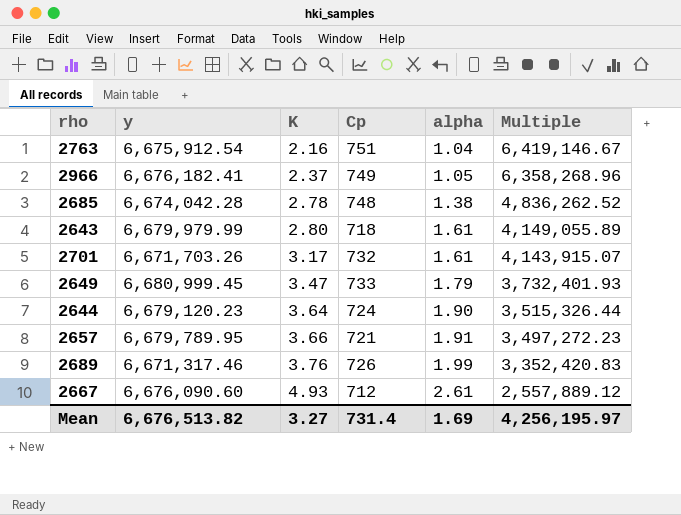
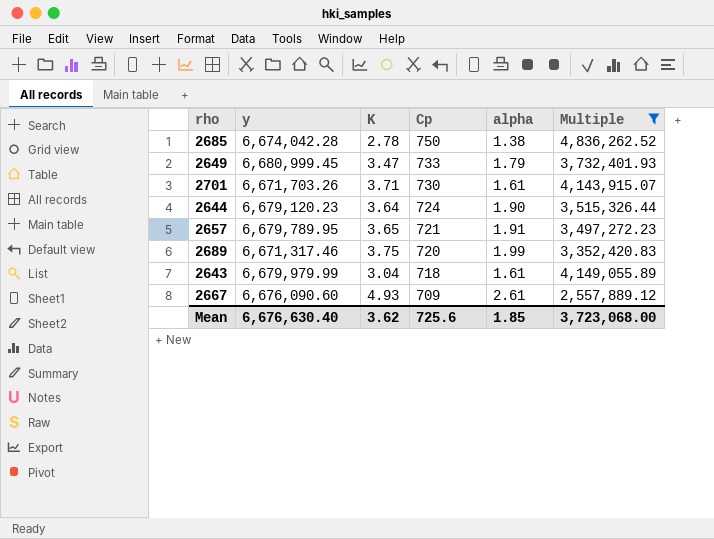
filter: none -> Multiple <= 4,836,262.52
row order: K ascending -> Cp descending
2685 | Cp: 748 -> 750
2701 | K: 3.17 -> 3.71
2701 | Cp: 732 -> 730
2657 | K: 3.66 -> 3.65
2689 | K: 3.76 -> 3.75
2689 | Cp: 726 -> 720
2643 | K: 2.80 -> 3.04
2667 | Cp: 712 -> 709
Mean | y: 6,676,513.82 -> 6,676,630.40
Mean | K: 3.27 -> 3.62
Mean | Cp: 731.4 -> 725.6
Mean | alpha: 1.69 -> 1.85
Mean | Multiple: 4,256,195.97 -> 3,723,068.00

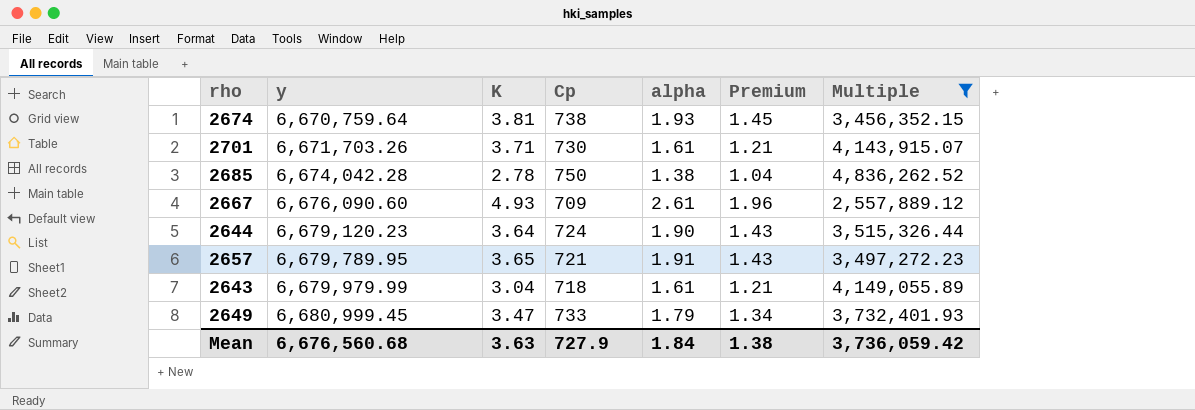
row order: Cp descending -> y ascending
column Premium | formula: none -> [alpha] * 0.75
row 2689: 6,671,317.46 | 3.75 | 720 | 1.99 | 3,352,420.83 -> none
row 2674: none -> 6,670,759.64 | 3.81 | 738 | 1.93 | 1.45 | 3,456,352.15
Mean | y: 6,676,630.40 -> 6,676,560.68
Mean | K: 3.62 -> 3.63
Mean | Cp: 725.6 -> 727.9
Mean | alpha: 1.85 -> 1.84
Mean | Multiple: 3,723,068.00 -> 3,736,059.42

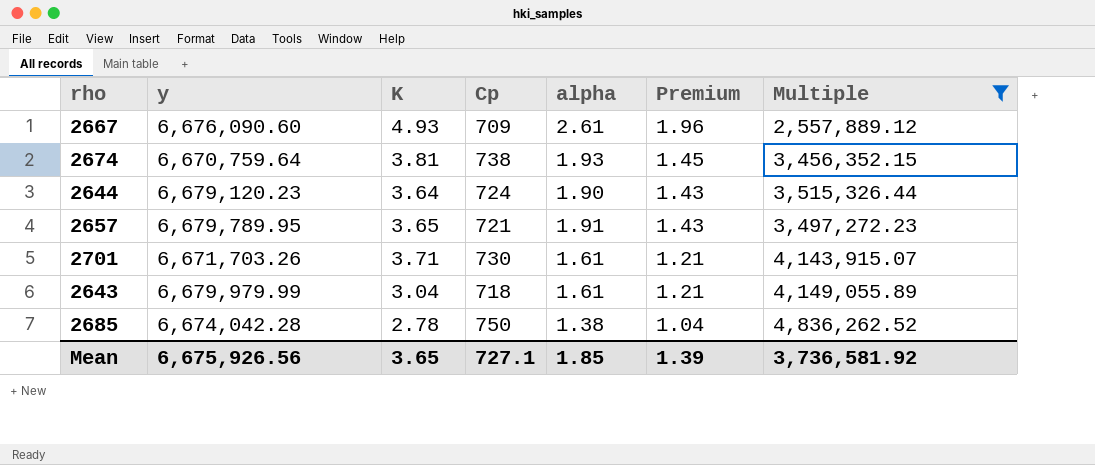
row order: y ascending -> Premium descending
row 2649: 6,680,999.45 | 3.47 | 733 | 1.79 | 1.34 | 3,732,401.93 -> none
Mean | y: 6,676,560.68 -> 6,675,926.56
Mean | K: 3.63 -> 3.65
Mean | Cp: 727.9 -> 727.1
Mean | alpha: 1.84 -> 1.85
Mean | Premium: 1.38 -> 1.39
Mean | Multiple: 3,736,059.42 -> 3,736,581.92

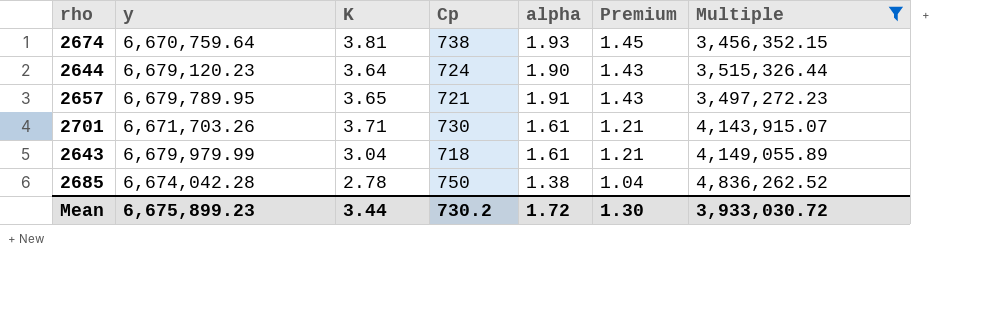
row 2667: 6,676,090.60 | 4.93 | 709 | 2.61 | 1.96 | 2,557,889.12 -> none
Mean | y: 6,675,926.56 -> 6,675,899.23
Mean | K: 3.65 -> 3.44
Mean | Cp: 727.1 -> 730.2
Mean | alpha: 1.85 -> 1.72
Mean | Premium: 1.39 -> 1.30
Mean | Multiple: 3,736,581.92 -> 3,933,030.72

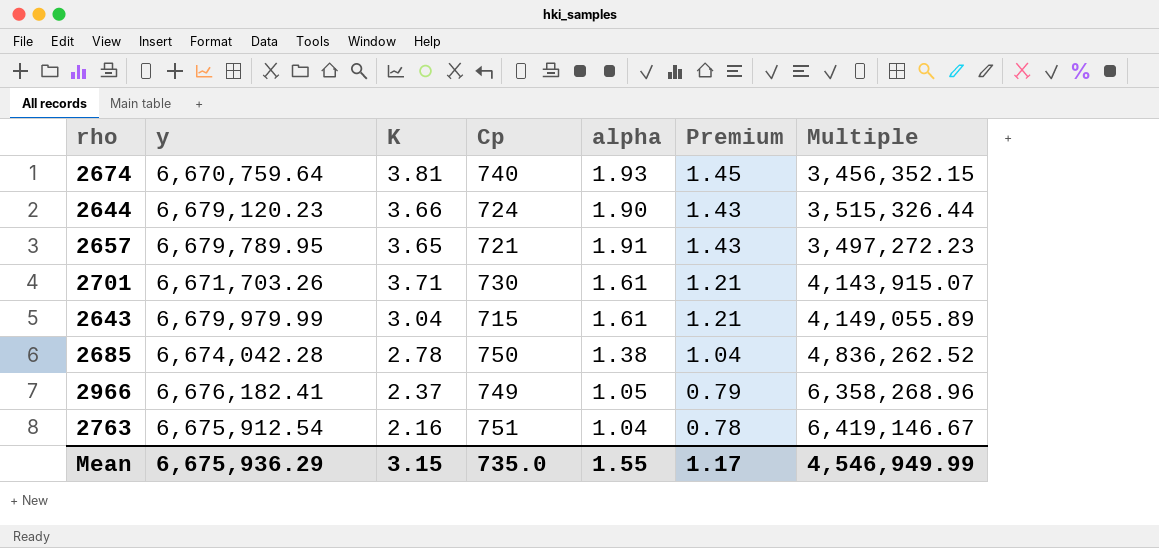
filter: Multiple <= 4,836,262.52 -> none
2674 | Cp: 738 -> 740
2644 | K: 3.64 -> 3.66
2643 | Cp: 718 -> 715
Mean | y: 6,675,899.23 -> 6,675,936.29
Mean | K: 3.44 -> 3.15
Mean | Cp: 730.2 -> 735.0
Mean | alpha: 1.72 -> 1.55
Mean | Premium: 1.30 -> 1.17
Mean | Multiple: 3,933,030.72 -> 4,546,949.99

